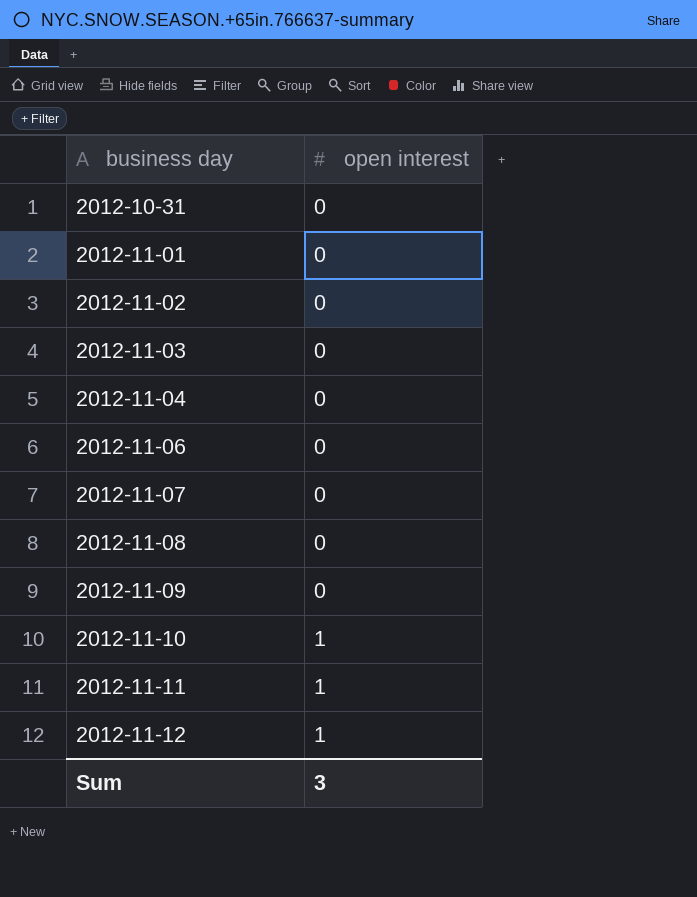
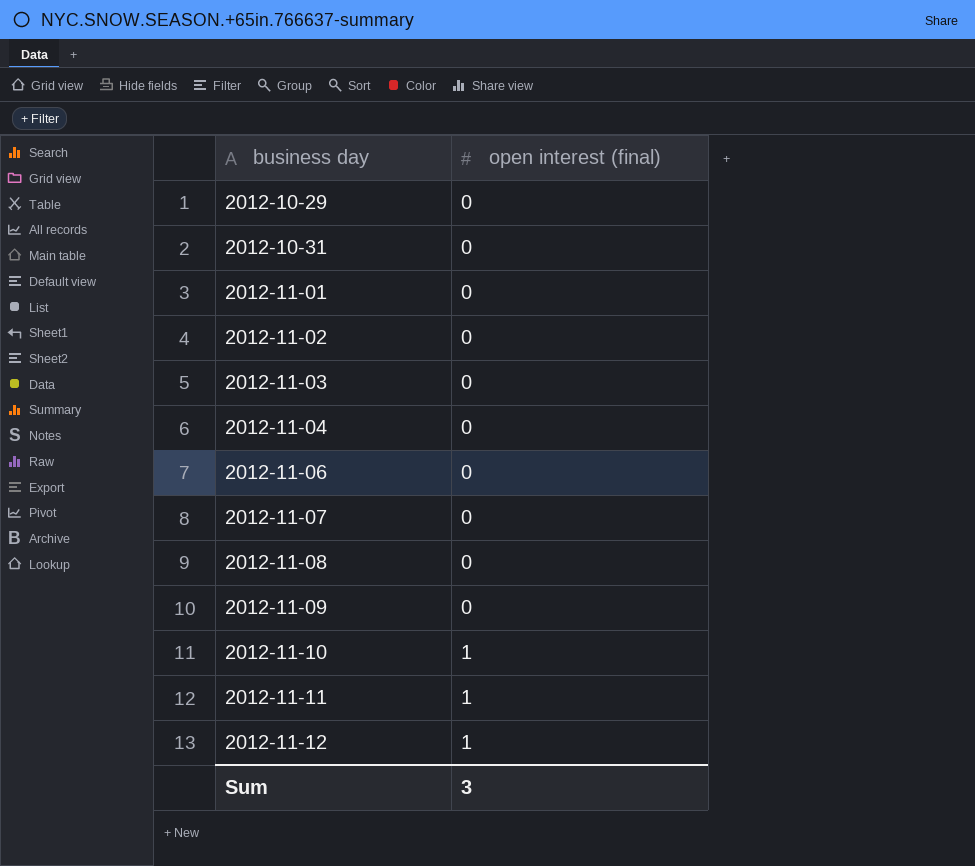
column name: open interest -> open interest (final)
row 2012-10-29: none -> 0

